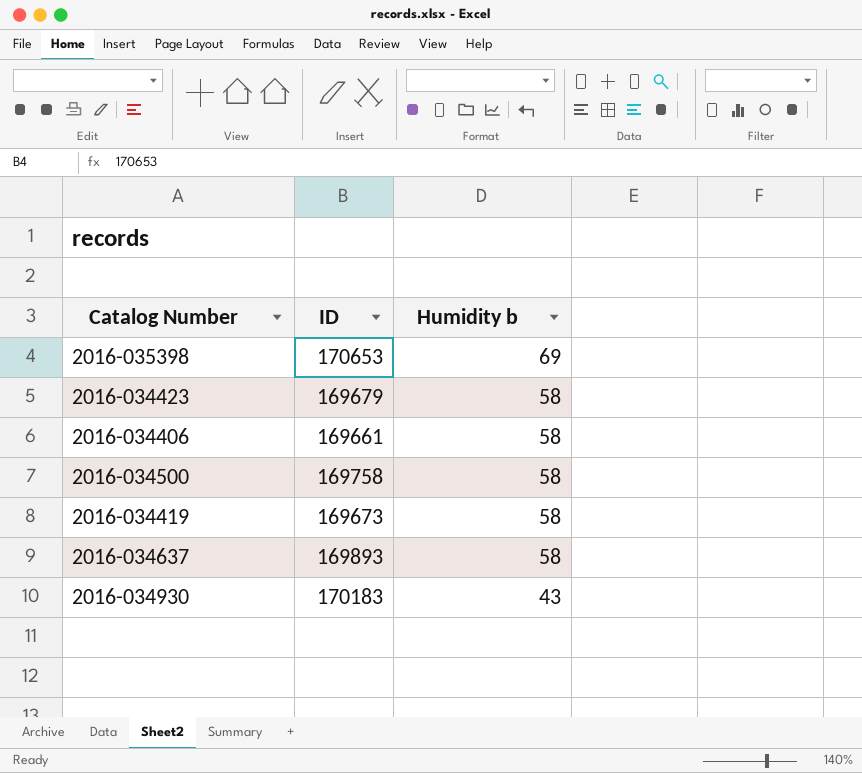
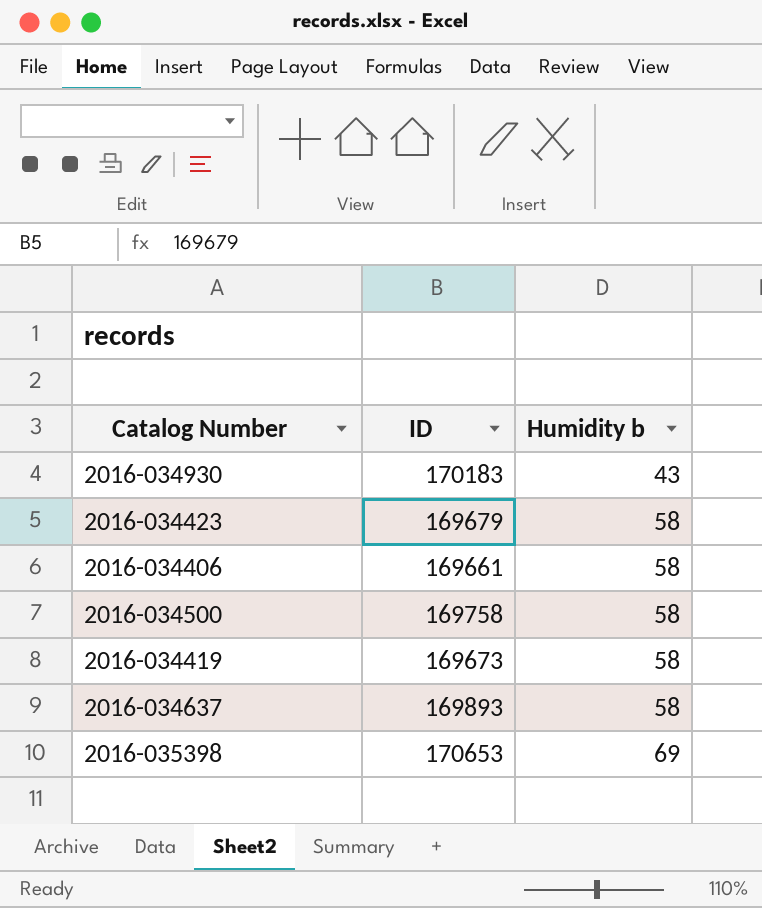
row order: Humidity b descending -> Humidity b ascending

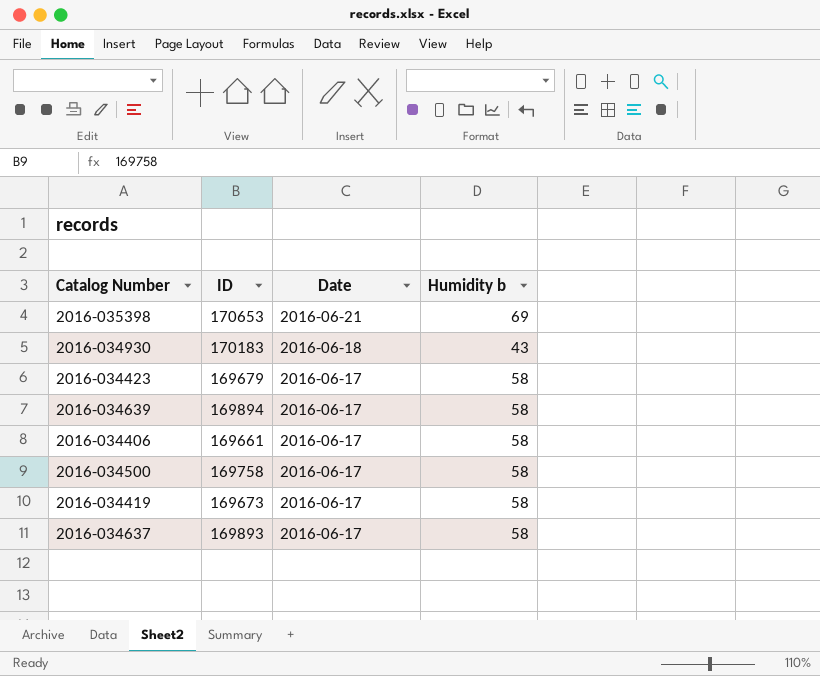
row order: Humidity b ascending -> Date descending
column Date | position: none -> 3
row 2016-034639: none -> 169894 | 2016-06-17 | 58

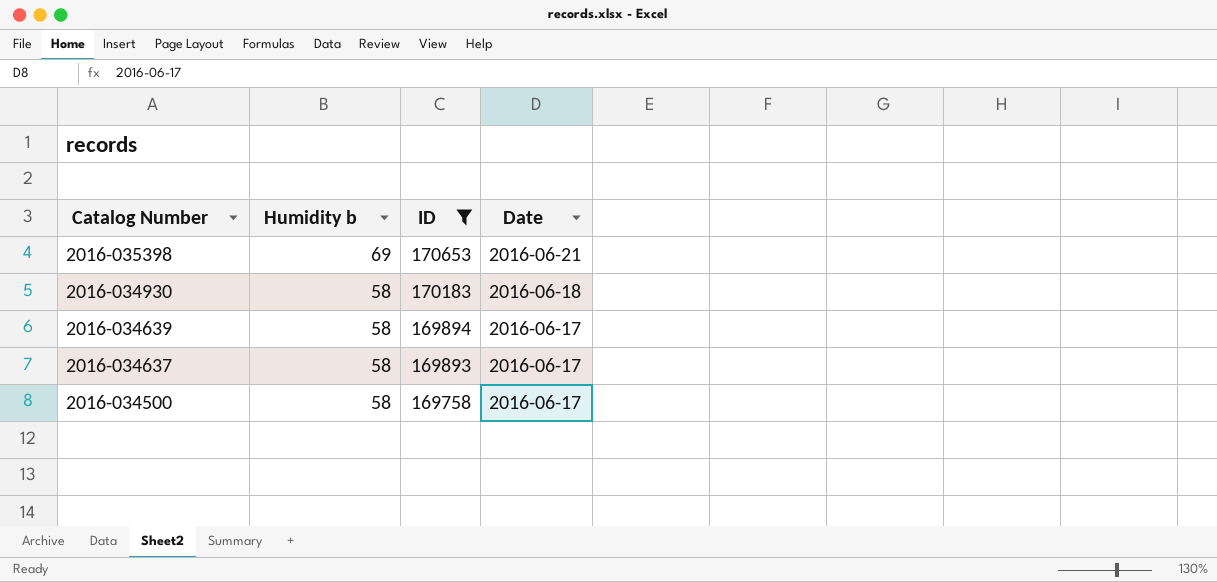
filter: none -> ID >= 169758
row order: Date descending -> Catalog Number descending
column Humidity b | position: 4 -> 2
2016-034930 | Humidity b: 43 -> 58

